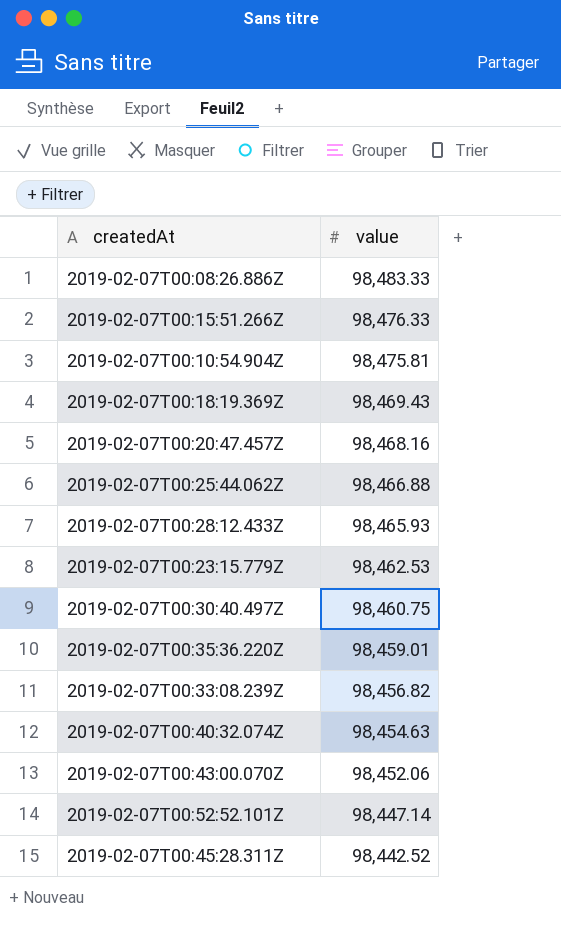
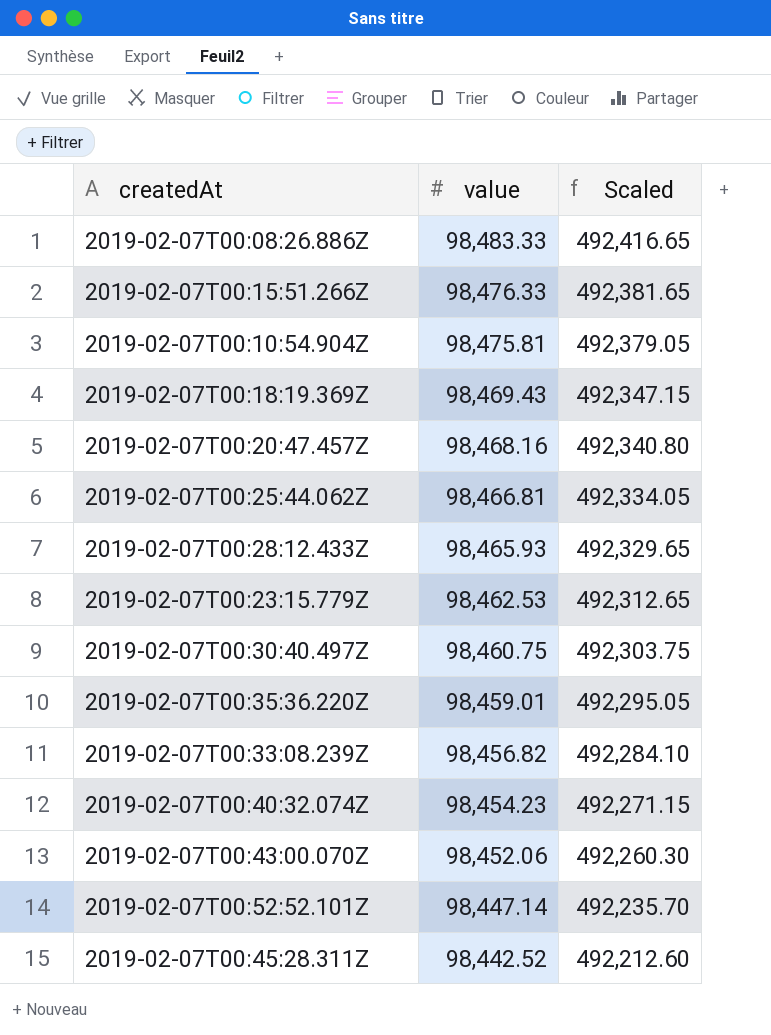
column Scaled | formula: none -> [value] * 5
2019-02-07T00:25:44.062Z | value: 98,466.88 -> 98,466.81
2019-02-07T00:40:32.074Z | value: 98,454.63 -> 98,454.23

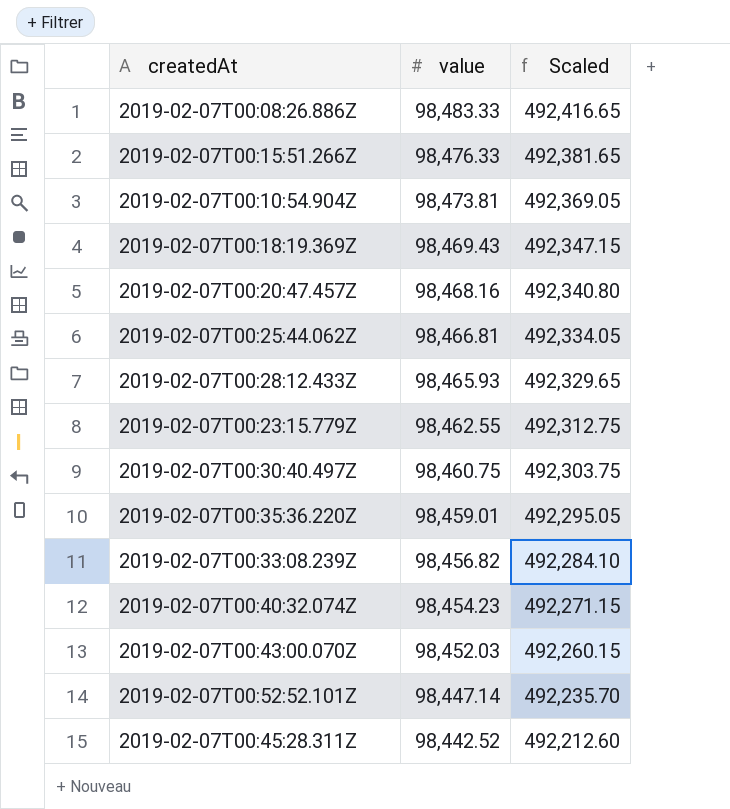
2019-02-07T00:10:54.904Z | value: 98,475.81 -> 98,473.81
2019-02-07T00:10:54.904Z | Scaled: 492,379.05 -> 492,369.05
2019-02-07T00:23:15.779Z | value: 98,462.53 -> 98,462.55
2019-02-07T00:23:15.779Z | Scaled: 492,312.65 -> 492,312.75
2019-02-07T00:43:00.070Z | value: 98,452.06 -> 98,452.03
2019-02-07T00:43:00.070Z | Scaled: 492,260.30 -> 492,260.15

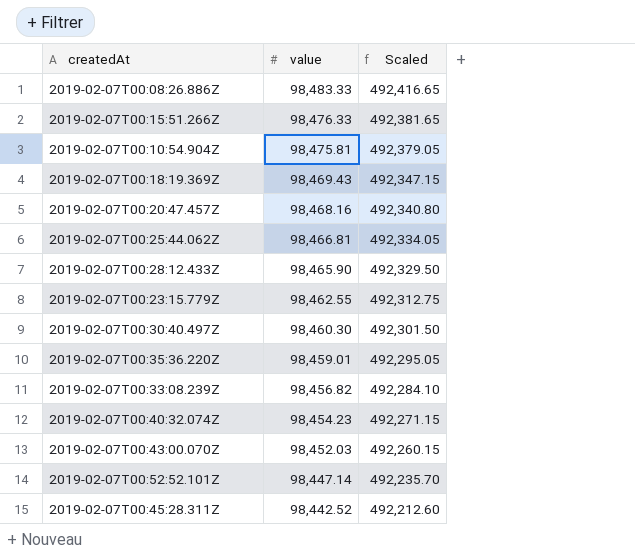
2019-02-07T00:10:54.904Z | value: 98,473.81 -> 98,475.81
2019-02-07T00:10:54.904Z | Scaled: 492,369.05 -> 492,379.05
2019-02-07T00:28:12.433Z | value: 98,465.93 -> 98,465.90
2019-02-07T00:28:12.433Z | Scaled: 492,329.65 -> 492,329.50
2019-02-07T00:30:40.497Z | value: 98,460.75 -> 98,460.30
2019-02-07T00:30:40.497Z | Scaled: 492,303.75 -> 492,301.50

